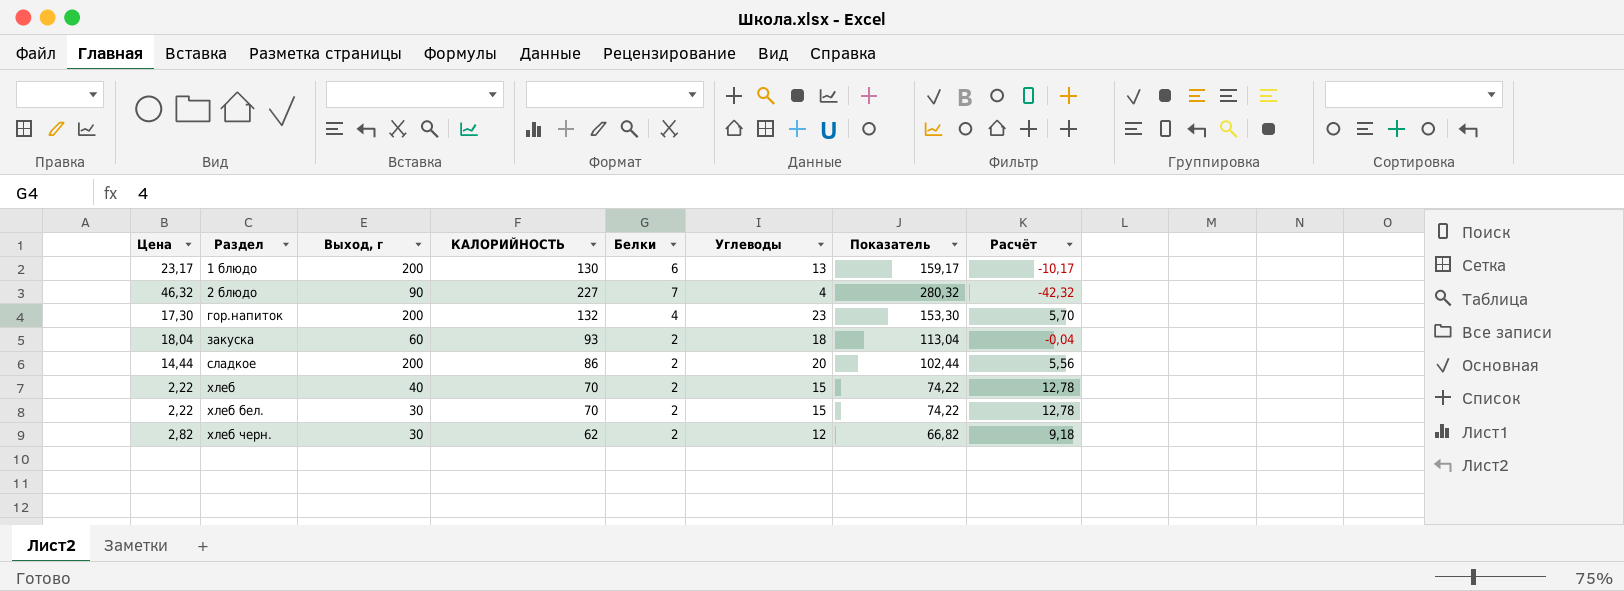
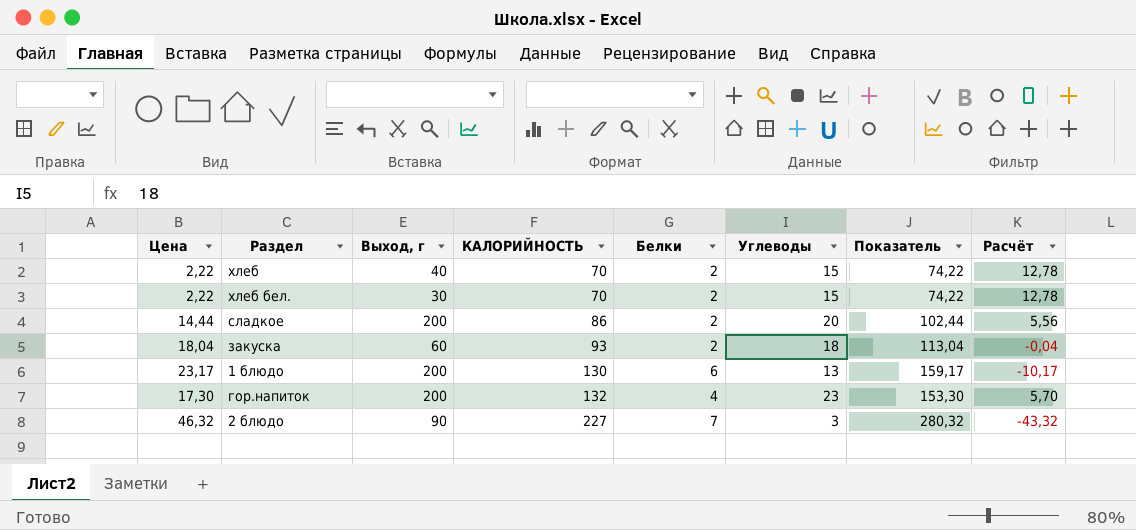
row order: Раздел ascending -> КАЛОРИЙНОСТЬ ascending
row хлеб черн.: 2,82 | 30 | 62 | 2 | 12 | 66,82 | 9,18 -> none
2 блюдо | Углеводы: 4 -> 3
2 блюдо | Расчёт: -42,32 -> -43,32

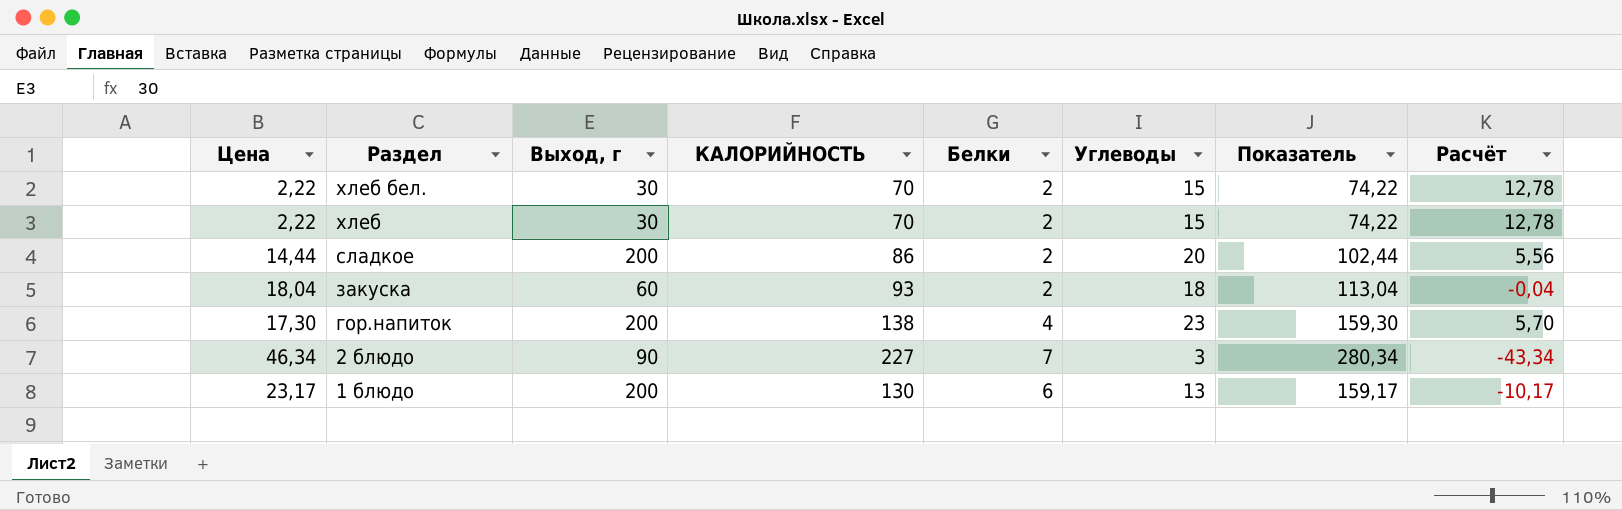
row order: КАЛОРИЙНОСТЬ ascending -> Раздел descending
хлеб | Выход, г: 40 -> 30
гор.напиток | КАЛОРИЙНОСТЬ: 132 -> 138
гор.напиток | Показатель: 153,30 -> 159,30
2 блюдо | Цена: 46,32 -> 46,34
2 блюдо | Показатель: 280,32 -> 280,34
2 блюдо | Расчёт: -43,32 -> -43,34

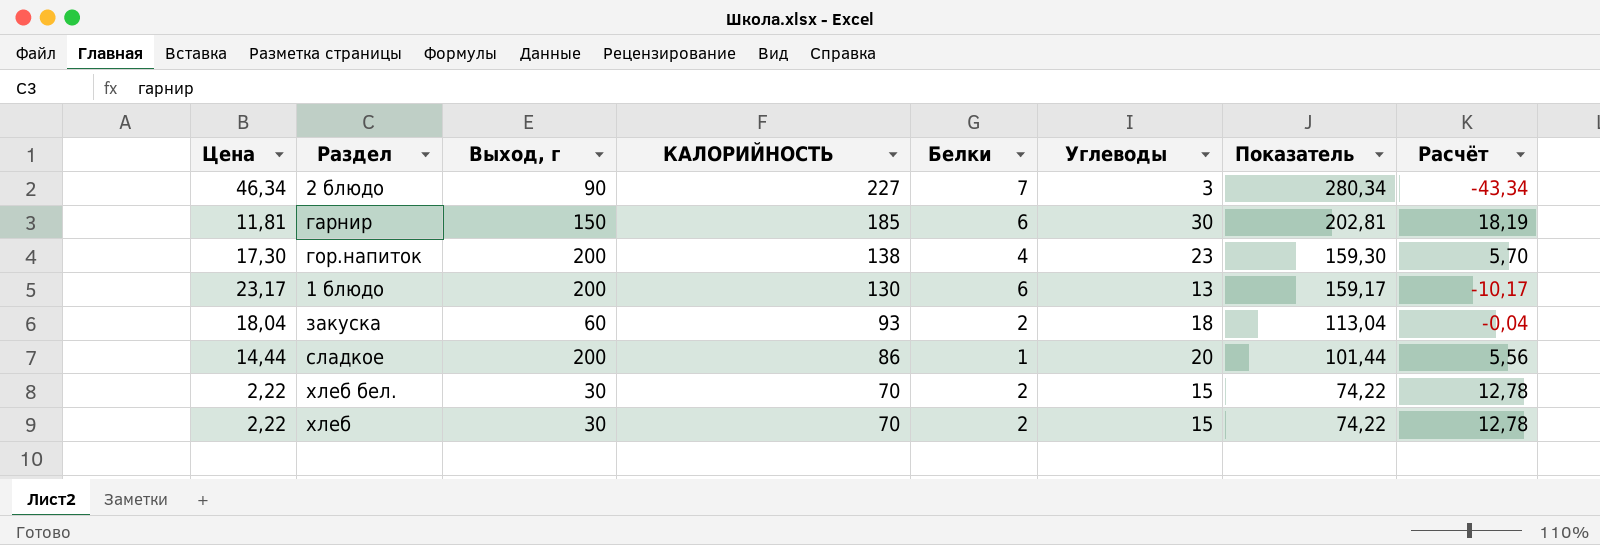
row order: Раздел descending -> КАЛОРИЙНОСТЬ descending
row гарнир: none -> 11,81 | 150 | 185 | 6 | 30 | 202,81 | 18,19
сладкое | Белки: 2 -> 1
сладкое | Показатель: 102,44 -> 101,44

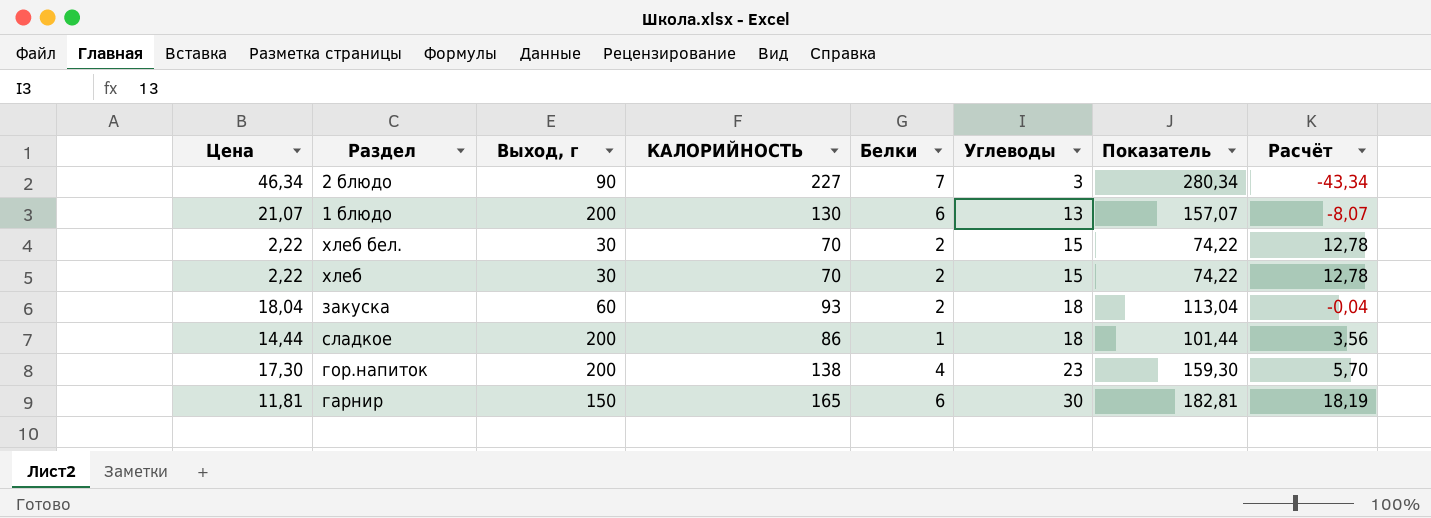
row order: КАЛОРИЙНОСТЬ descending -> Углеводы ascending
1 блюдо | Цена: 23,17 -> 21,07
1 блюдо | Показатель: 159,17 -> 157,07
1 блюдо | Расчёт: -10,17 -> -8,07
сладкое | Углеводы: 20 -> 18
сладкое | Расчёт: 5,56 -> 3,56
гарнир | КАЛОРИЙНОСТЬ: 185 -> 165
гарнир | Показатель: 202,81 -> 182,81

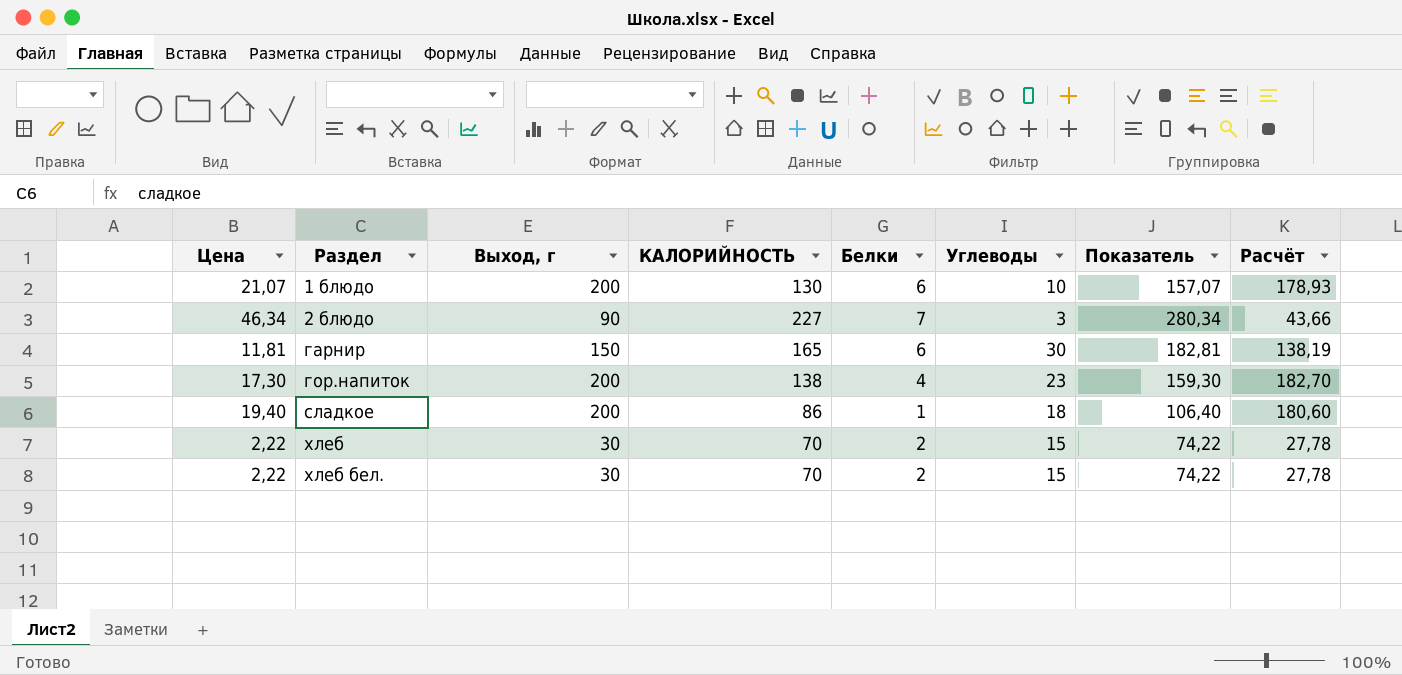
row order: Углеводы ascending -> Раздел ascending
column Расчёт | formula: [Углеводы] - [Цена] -> [Выход, г] - [Цена]
row закуска: 18,04 | 60 | 93 | 2 | 18 | 113,04 | -0,04 -> none
1 блюдо | Углеводы: 13 -> 10
сладкое | Цена: 14,44 -> 19,40
сладкое | Показатель: 101,44 -> 106,40

